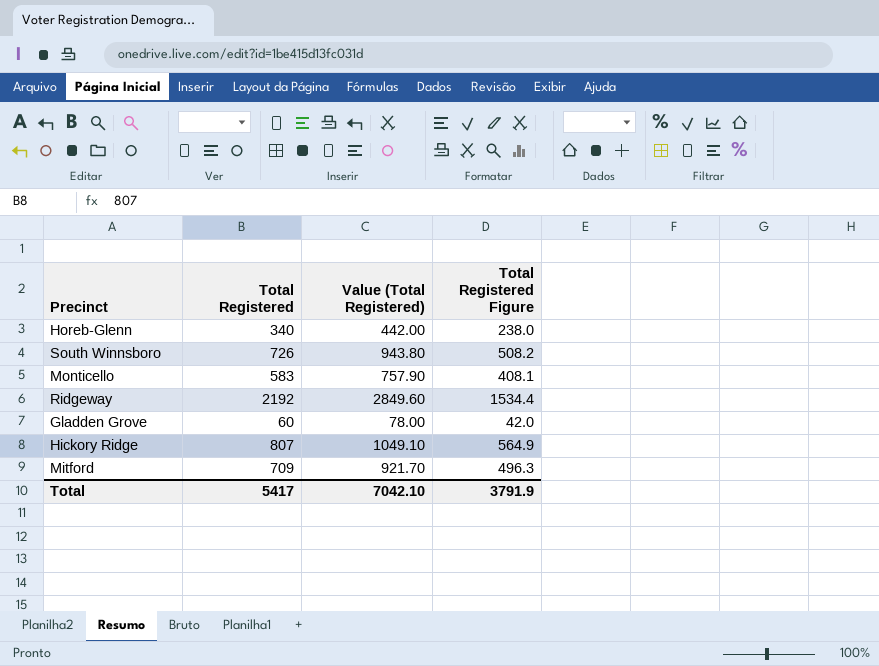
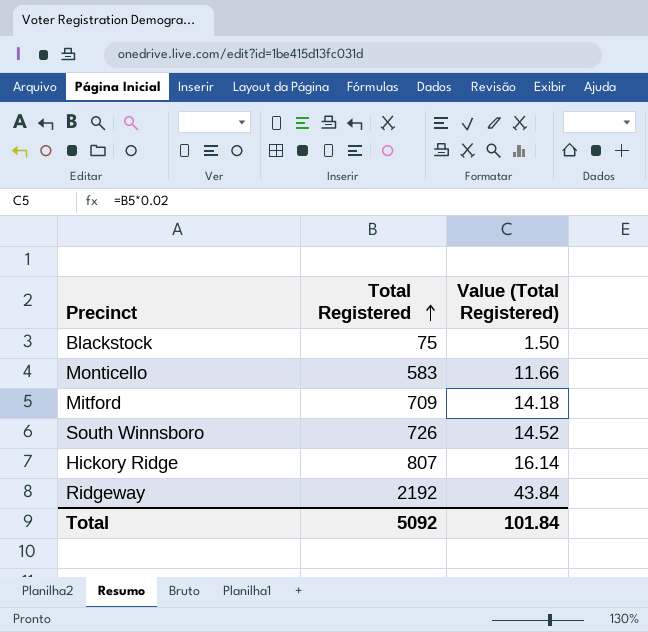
row order: none -> Total Registered ascending
column Total Registered Figure | formula: [Total Registered] * 0.7 -> none
column Value (Total Registered) | formula: [Total Registered] * 1.3 -> [Total Registered] * 0.02
row Horeb-Glenn: 340 | 442.00 | 238.0 -> none
row Gladden Grove: 60 | 78.00 | 42.0 -> none
row Blackstock: none -> 75 | 1.50
Total | Total Registered: 5417 -> 5092
Total | Value (Total Registered): 7042.10 -> 101.84

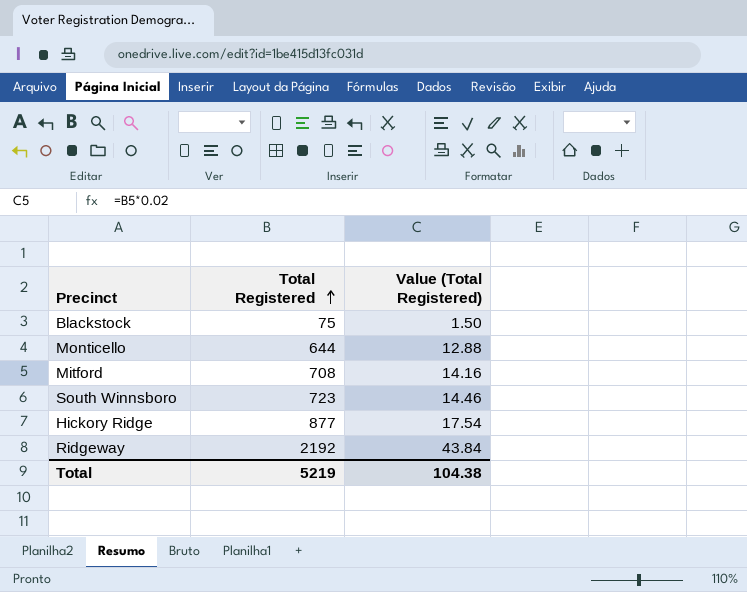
Monticello | Total Registered: 583 -> 644
Monticello | Value (Total Registered): 11.66 -> 12.88
Mitford | Total Registered: 709 -> 708
Mitford | Value (Total Registered): 14.18 -> 14.16
South Winnsboro | Total Registered: 726 -> 723
South Winnsboro | Value (Total Registered): 14.52 -> 14.46
Hickory Ridge | Total Registered: 807 -> 877
Hickory Ridge | Value (Total Registered): 16.14 -> 17.54
Total | Total Registered: 5092 -> 5219
Total | Value (Total Registered): 101.84 -> 104.38

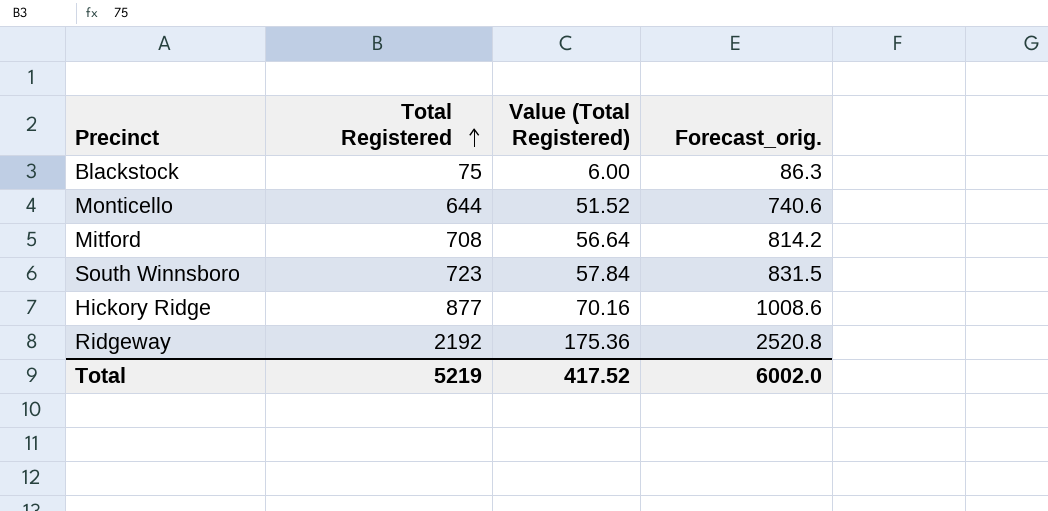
column Value (Total Registered) | formula: [Total Registered] * 0.02 -> [Total Registered] * 0.08
column Forecast_orig. | formula: none -> [Total Registered] * 1.15
Total | Value (Total Registered): 104.38 -> 417.52

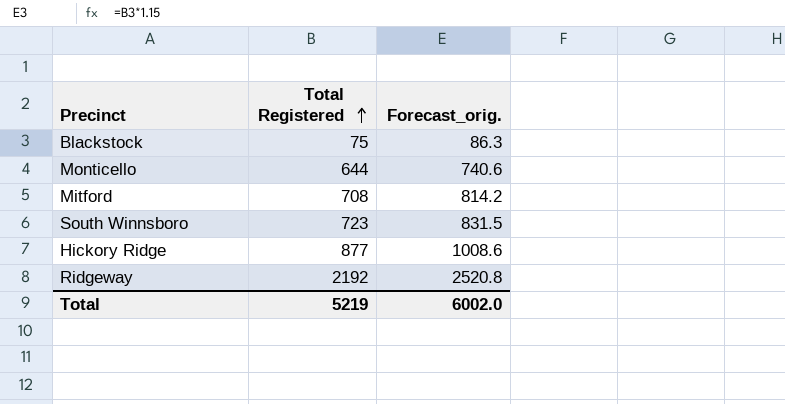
column Value (Total Registered) | formula: [Total Registered] * 0.08 -> none

